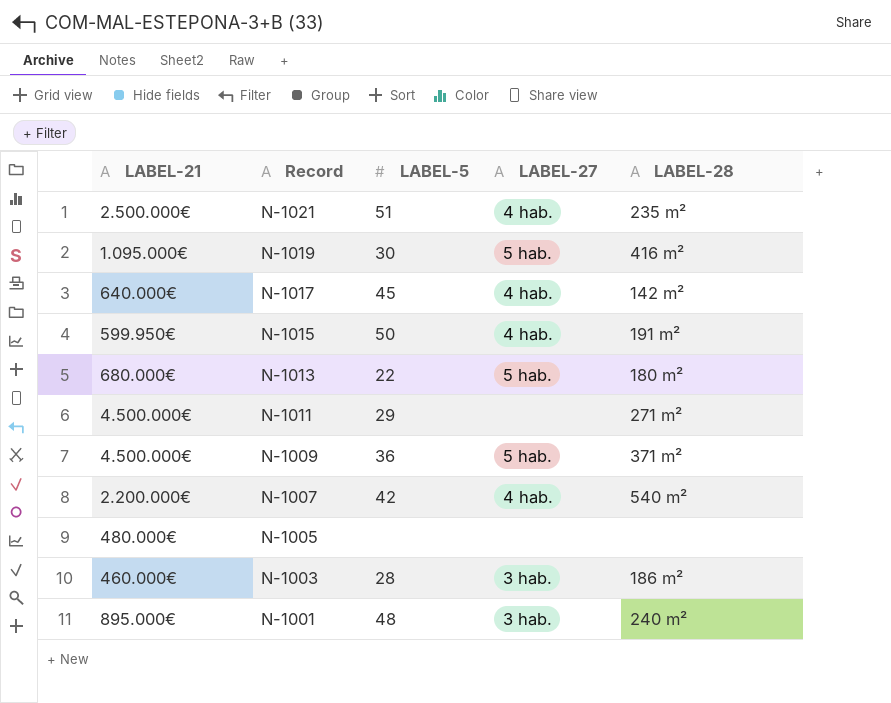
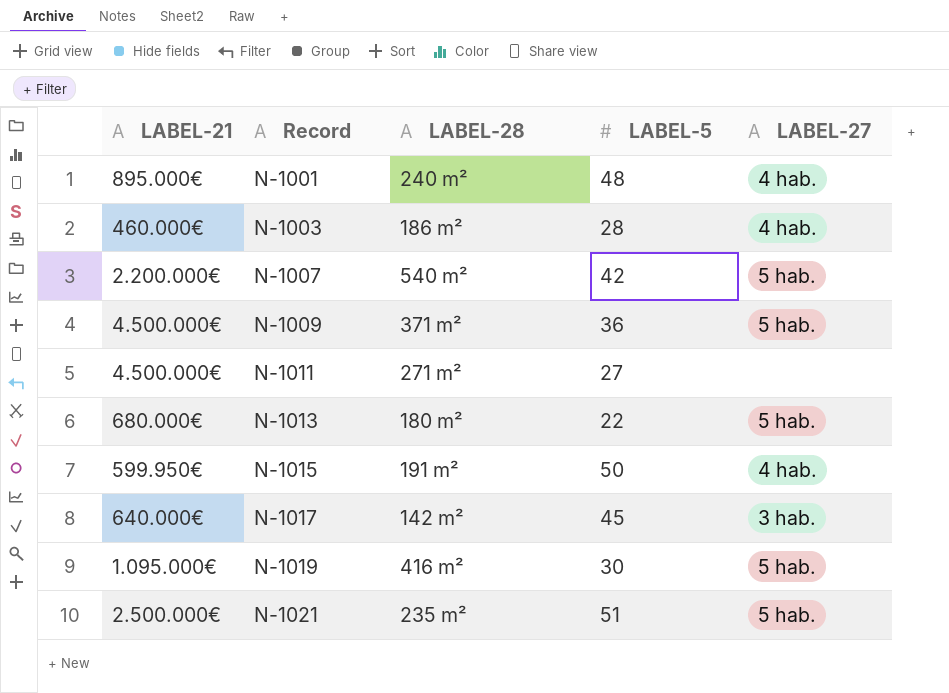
row order: Record descending -> Record ascending
column LABEL-28 | position: 5 -> 3
row N-1005: 480.000€ | none | none | none -> none
N-1001 | LABEL-27: 3 hab. -> 4 hab.
N-1003 | LABEL-27: 3 hab. -> 4 hab.
N-1007 | LABEL-27: 4 hab. -> 5 hab.
N-1011 | LABEL-5: 29 -> 27
N-1017 | LABEL-27: 4 hab. -> 3 hab.
N-1021 | LABEL-27: 4 hab. -> 5 hab.

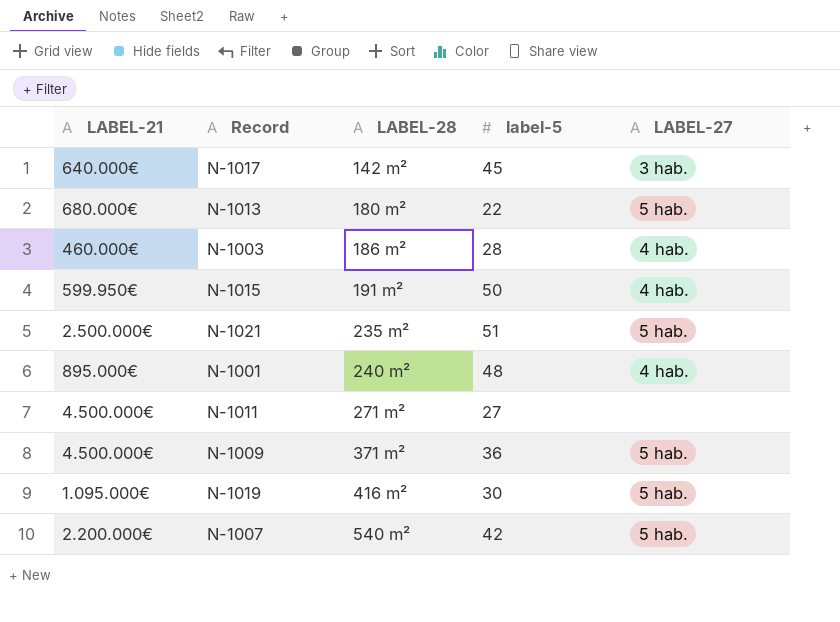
row order: Record ascending -> LABEL-28 ascending
column name: LABEL-5 -> label-5

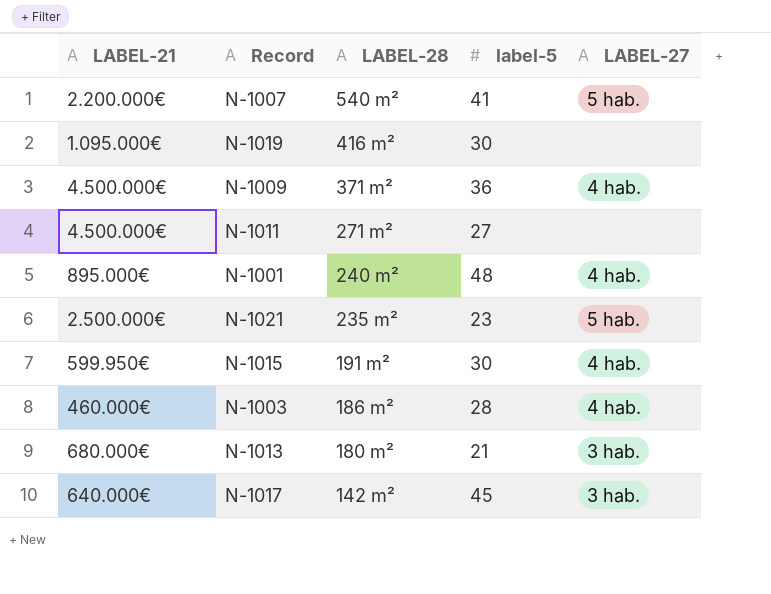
row order: LABEL-28 ascending -> LABEL-28 descending
N-1007 | label-5: 42 -> 41
N-1019 | LABEL-27: 5 hab. -> none
N-1009 | LABEL-27: 5 hab. -> 4 hab.
N-1021 | label-5: 51 -> 23
N-1015 | label-5: 50 -> 30
N-1013 | label-5: 22 -> 21
N-1013 | LABEL-27: 5 hab. -> 3 hab.

